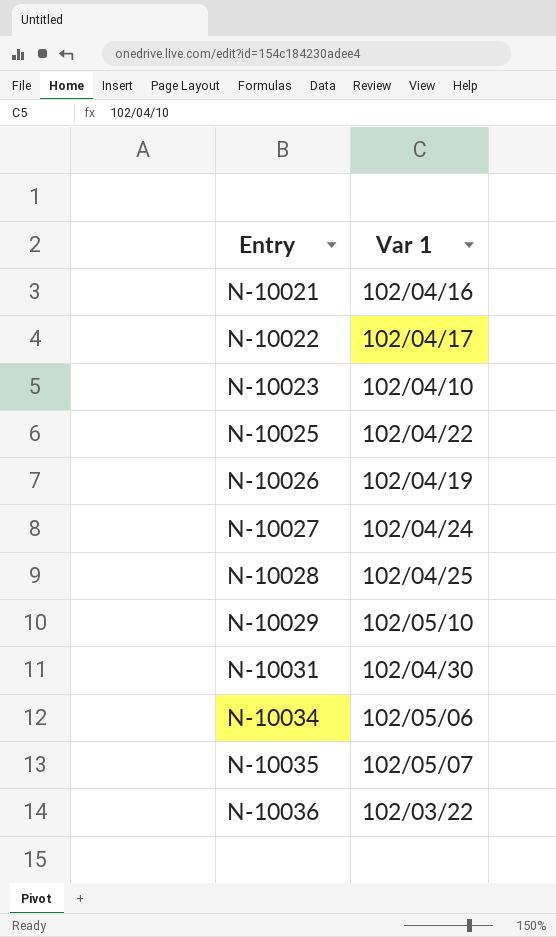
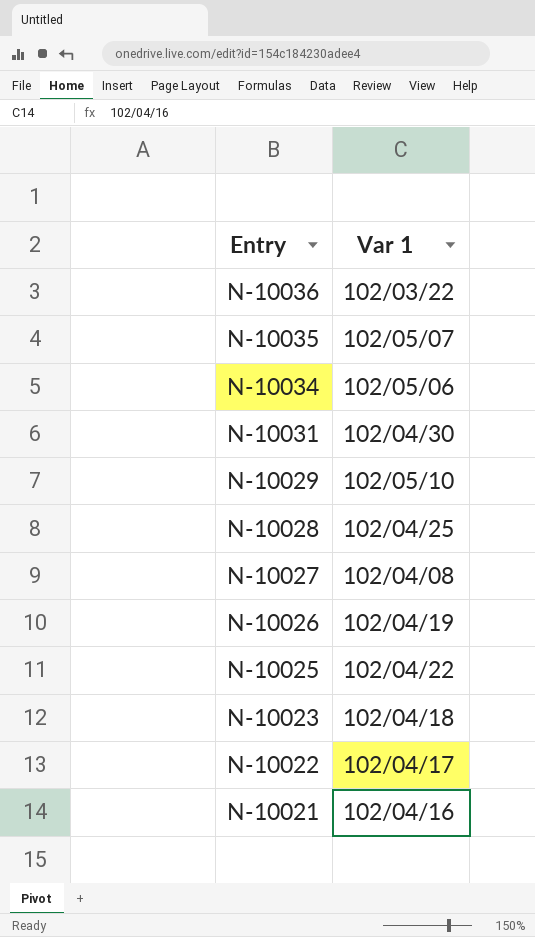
row order: Entry ascending -> Entry descending
N-10027 | Var 1: 102/04/24 -> 102/04/08
N-10023 | Var 1: 102/04/10 -> 102/04/18

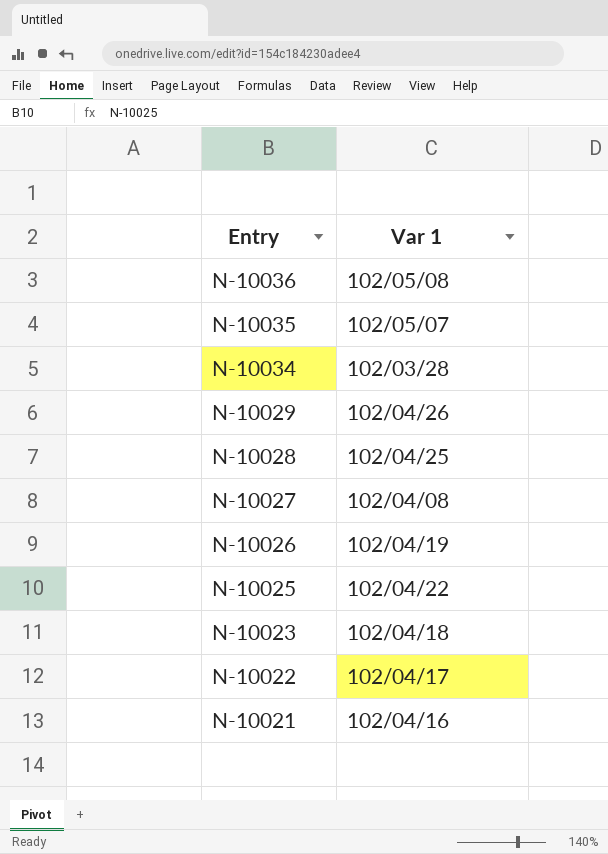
row N-10031: 102/04/30 -> none
N-10036 | Var 1: 102/03/22 -> 102/05/08
N-10034 | Var 1: 102/05/06 -> 102/03/28
N-10029 | Var 1: 102/05/10 -> 102/04/26

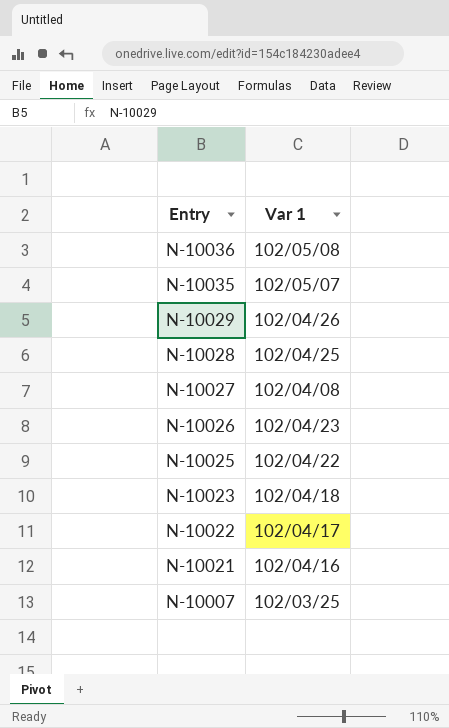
row N-10034: 102/03/28 -> none
N-10026 | Var 1: 102/04/19 -> 102/04/23
row N-10007: none -> 102/03/25

